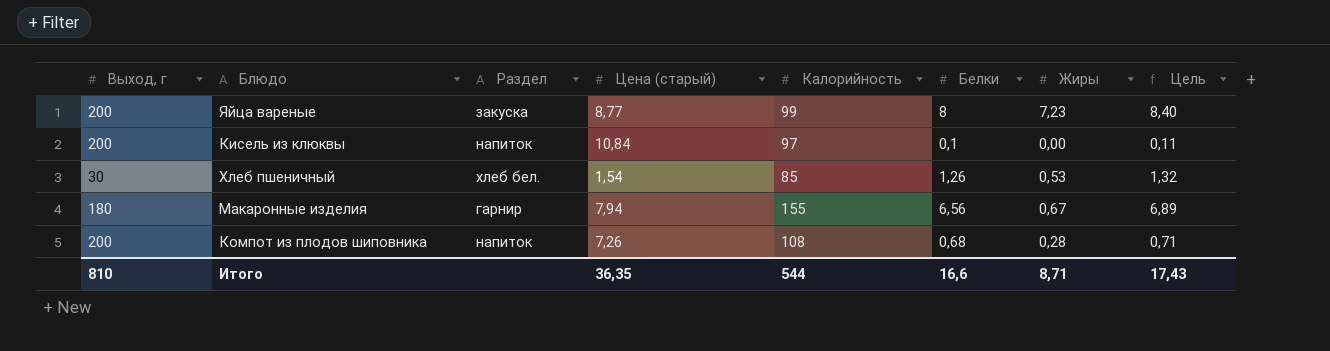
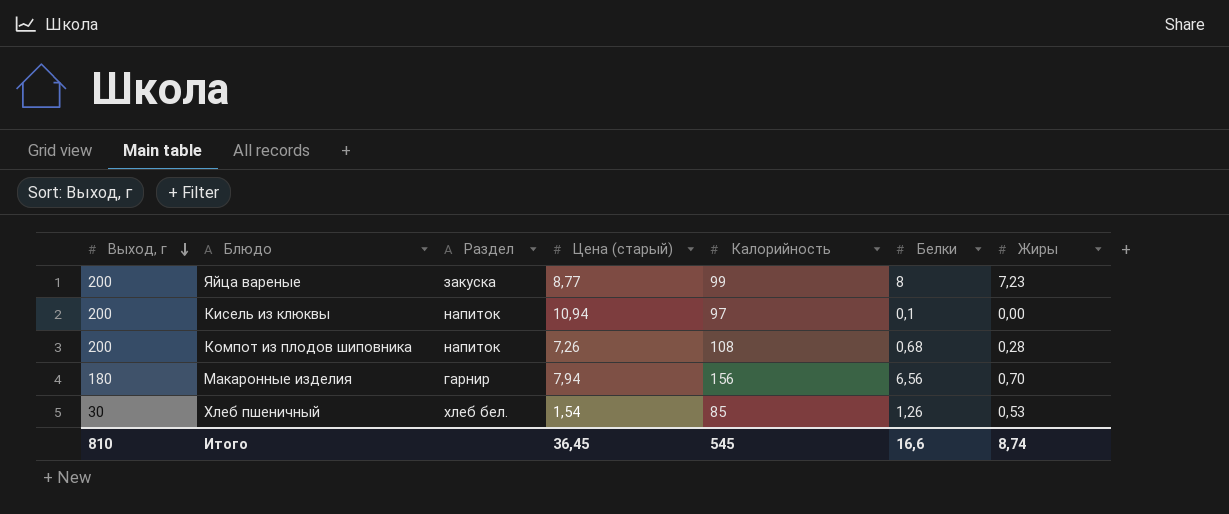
row order: none -> Выход, г descending
column Цель | formula: [Белки] * 1,05 -> none
Кисель из клюквы | Цена (старый): 10,84 -> 10,94
Макаронные изделия | Калорийность: 155 -> 156
Макаронные изделия | Жиры: 0,67 -> 0,70
Итого | Цена (старый): 36,35 -> 36,45
Итого | Калорийность: 544 -> 545
Итого | Жиры: 8,71 -> 8,74

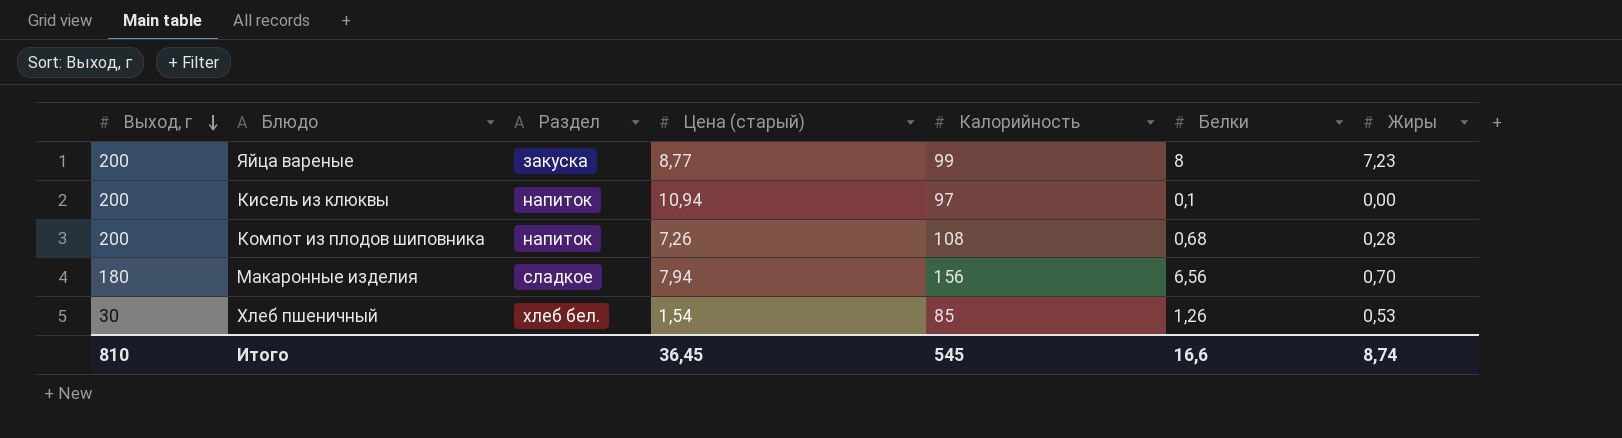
Макаронные изделия | Раздел: гарнир -> сладкое

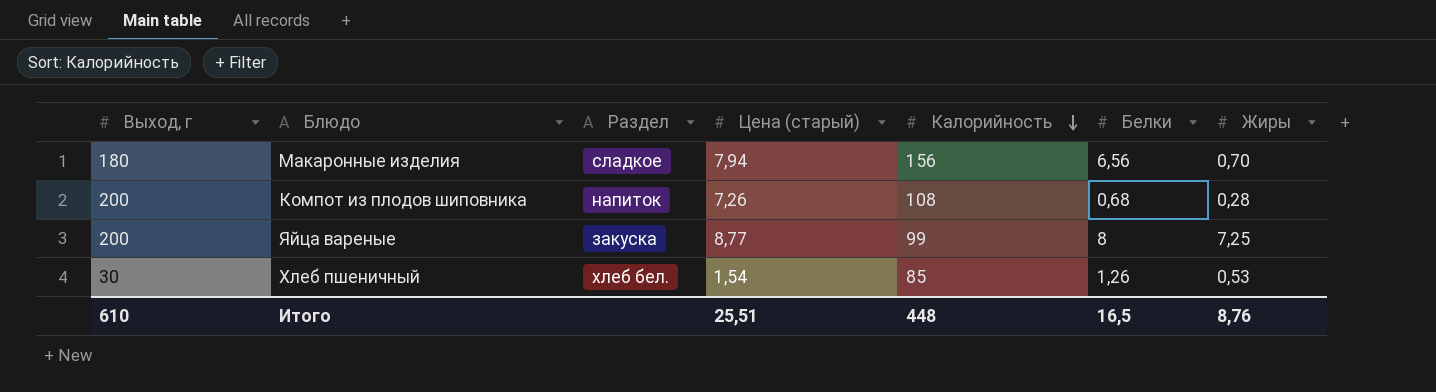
row order: Выход, г descending -> Калорийность descending
row Кисель из клюквы: 200 | напиток | 10,94 | 97 | 0,1 | 0,00 -> none
Яйца вареные | Жиры: 7,23 -> 7,25
Итого | Выход, г: 810 -> 610
Итого | Цена (старый): 36,45 -> 25,51
Итого | Калорийность: 545 -> 448
Итого | Белки: 16,6 -> 16,5
Итого | Жиры: 8,74 -> 8,76

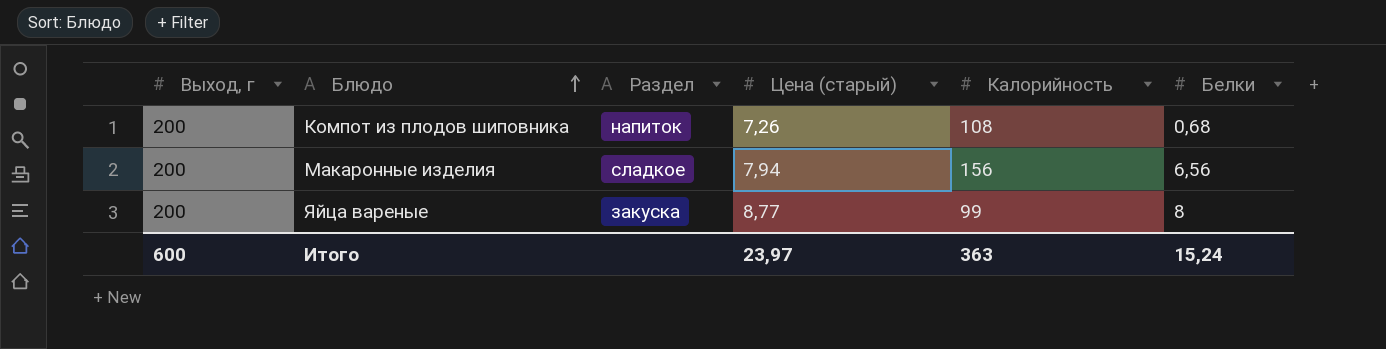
row order: Калорийность descending -> Блюдо ascending
column Жиры | position: 7 -> none
row Хлеб пшеничный: 30 | хлеб бел. | 1,54 | 85 | 1,26 | 0,53 -> none
Макаронные изделия | Выход, г: 180 -> 200
Итого | Выход, г: 610 -> 600
Итого | Цена (старый): 25,51 -> 23,97
Итого | Калорийность: 448 -> 363
Итого | Белки: 16,5 -> 15,24

